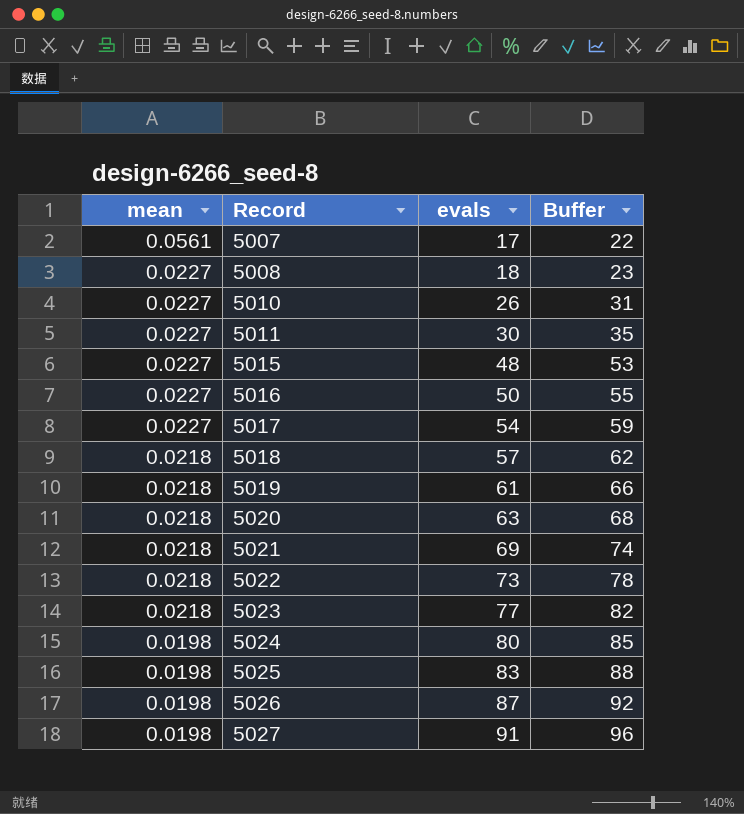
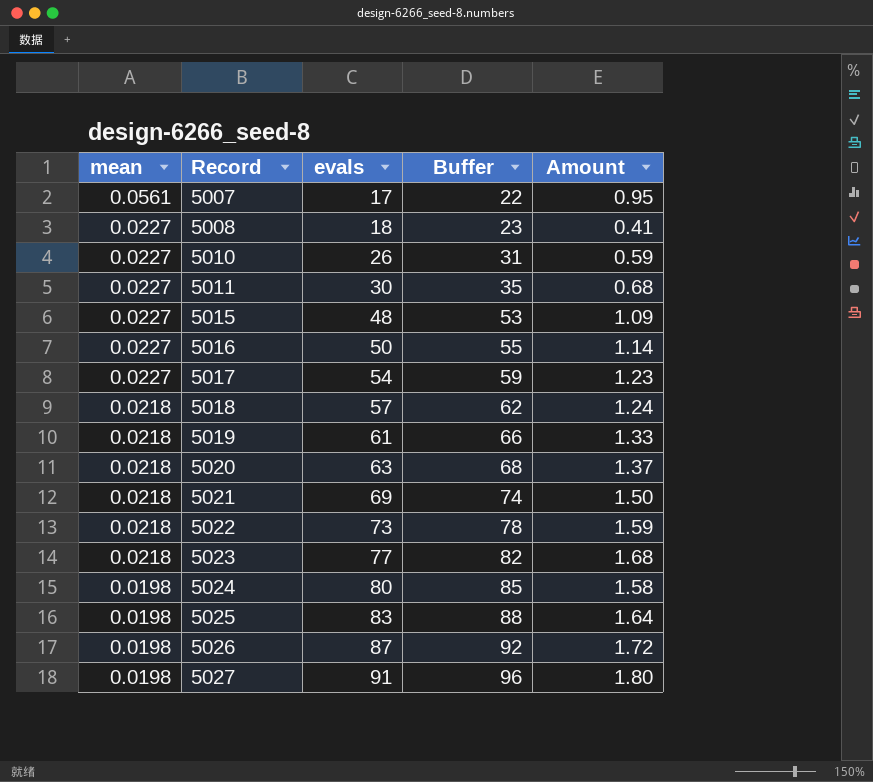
column Amount | formula: none -> [mean] * [evals]

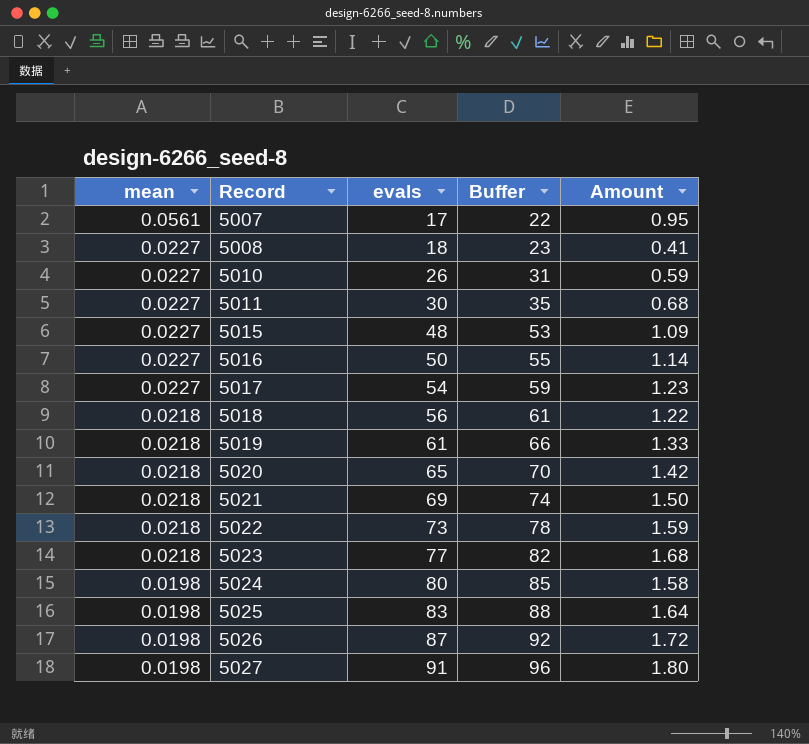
5018 | evals: 57 -> 56
5018 | Buffer: 62 -> 61
5018 | Amount: 1.24 -> 1.22
5020 | evals: 63 -> 65
5020 | Buffer: 68 -> 70
5020 | Amount: 1.37 -> 1.42

